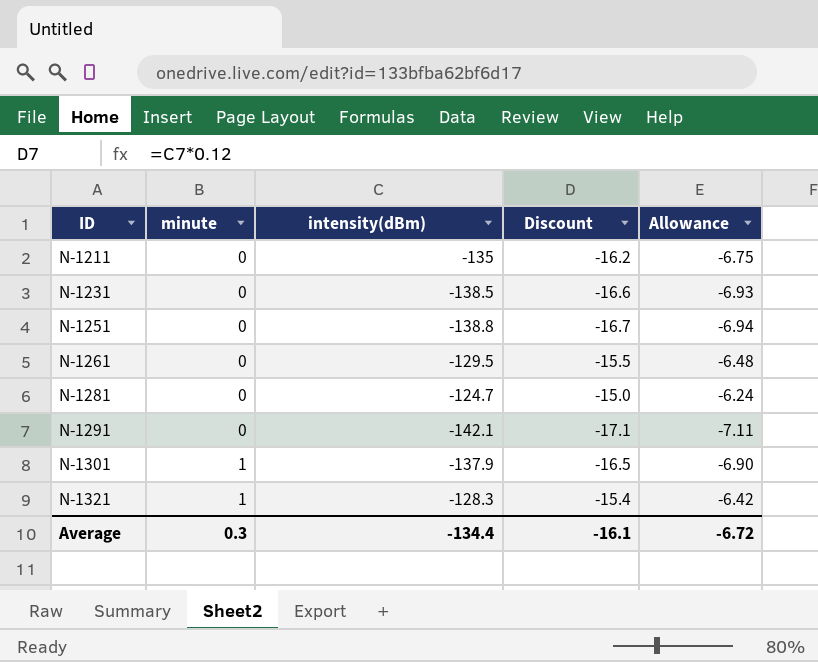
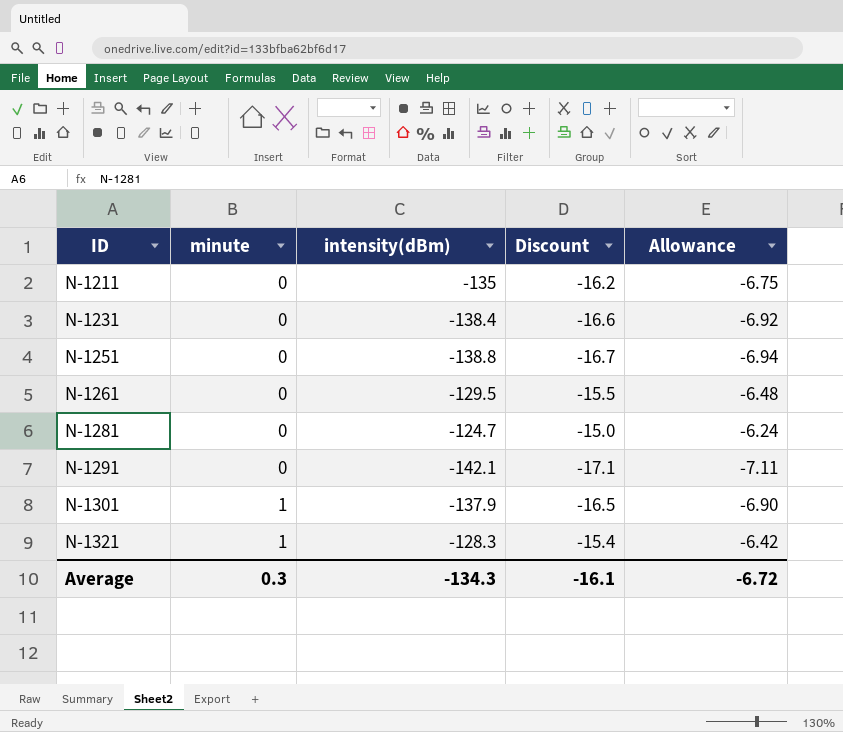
N-1231 | intensity(dBm): -138.5 -> -138.4
N-1231 | Allowance: -6.93 -> -6.92
Average | intensity(dBm): -134.4 -> -134.3

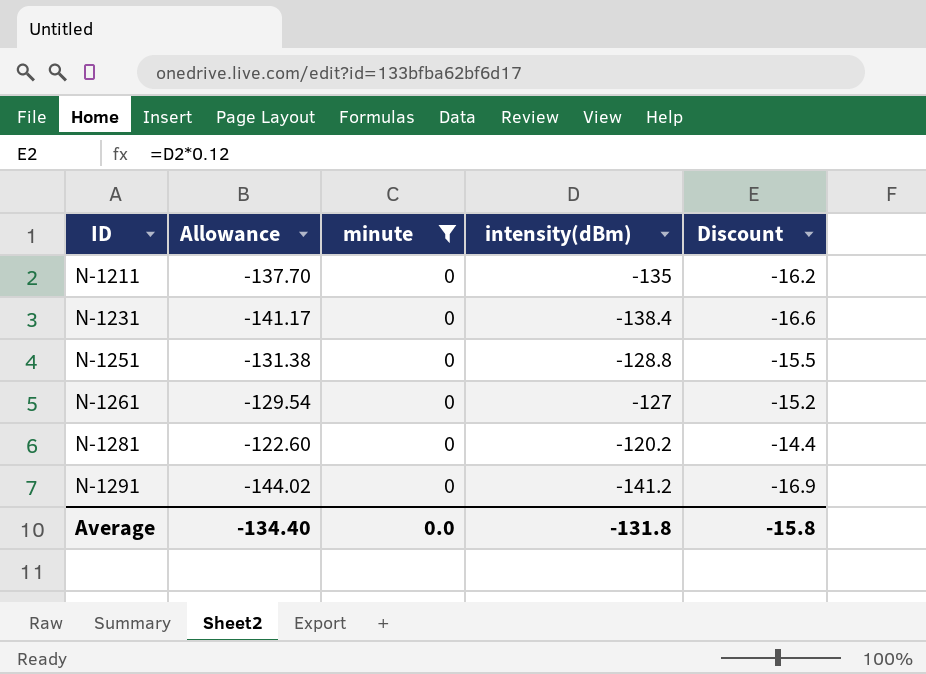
filter: none -> minute = 0
column Allowance | formula: [intensity(dBm)] * 0.05 -> [intensity(dBm)] * 1.02
column Allowance | position: 5 -> 2
N-1251 | intensity(dBm): -138.8 -> -128.8
N-1251 | Discount: -16.7 -> -15.5
N-1261 | intensity(dBm): -129.5 -> -127
N-1261 | Discount: -15.5 -> -15.2
N-1281 | intensity(dBm): -124.7 -> -120.2
N-1281 | Discount: -15.0 -> -14.4
N-1291 | intensity(dBm): -142.1 -> -141.2
N-1291 | Discount: -17.1 -> -16.9
Average | Allowance: -6.72 -> -134.40
Average | minute: 0.3 -> 0.0
Average | intensity(dBm): -134.3 -> -131.8
Average | Discount: -16.1 -> -15.8

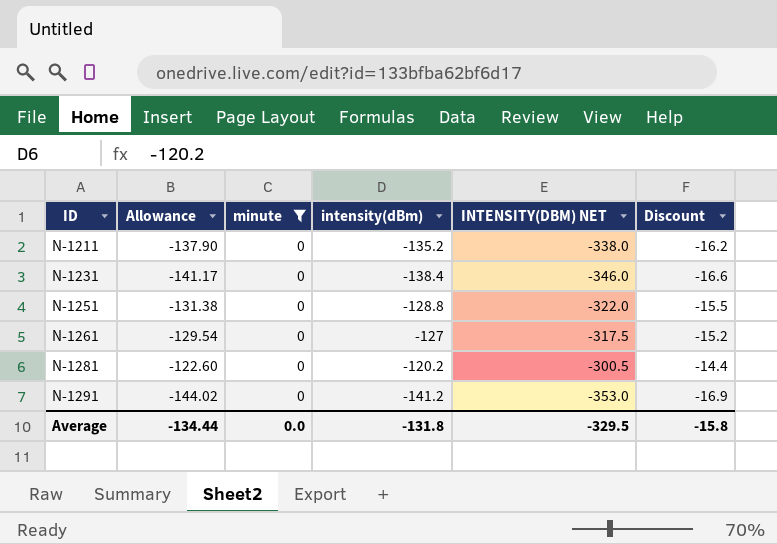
column INTENSITY(DBM) NET | formula: none -> [intensity(dBm)] * 2.5
N-1211 | Allowance: -137.70 -> -137.90
N-1211 | intensity(dBm): -135 -> -135.2
Average | Allowance: -134.40 -> -134.44

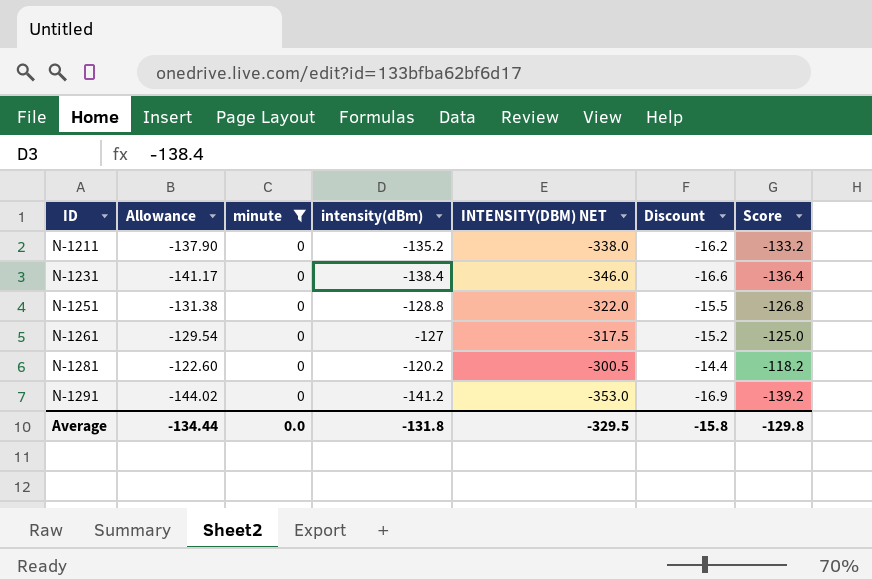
column Score | formula: none -> [intensity(dBm)] + 2

